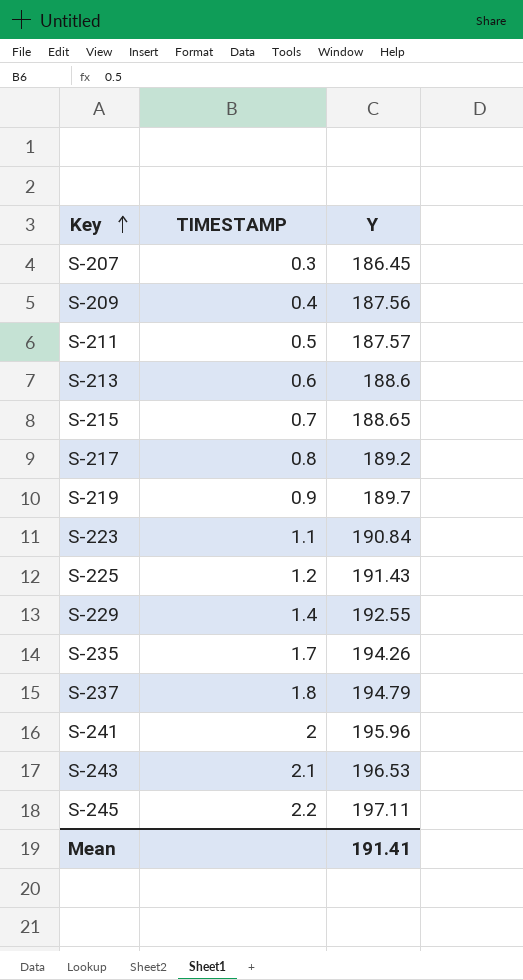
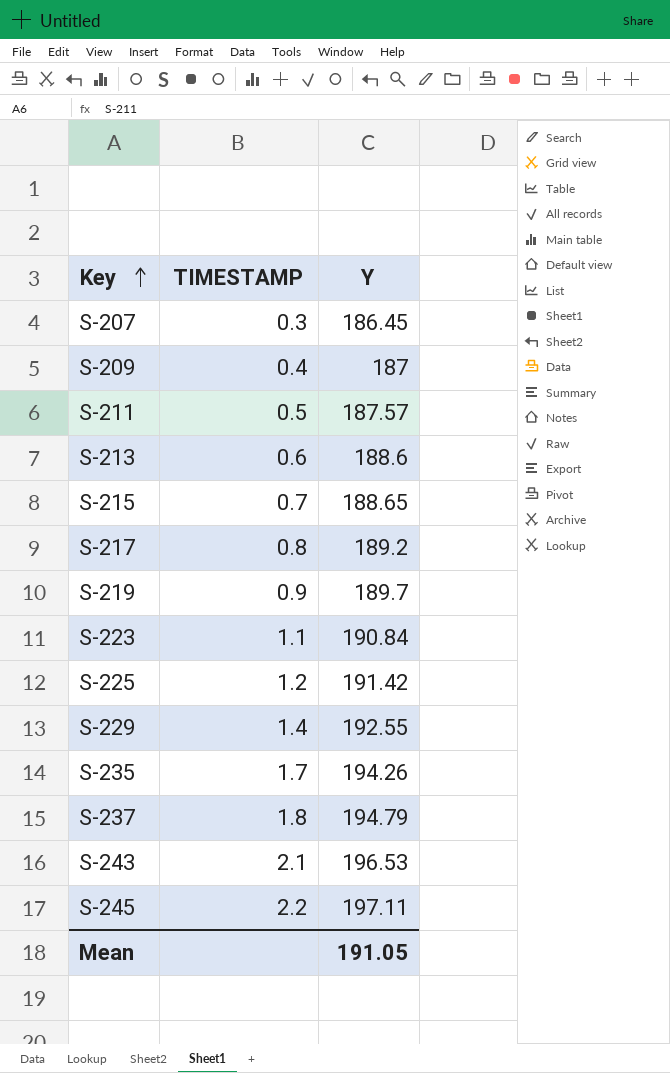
row S-241: 2 | 195.96 -> none
S-209 | Y: 187.56 -> 187
S-225 | Y: 191.43 -> 191.42
Mean | Y: 191.41 -> 191.05

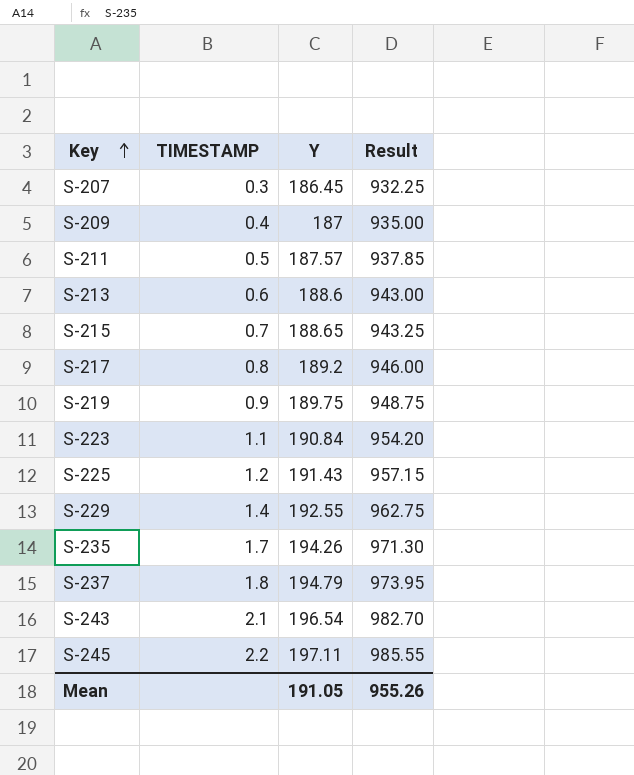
column Result | formula: none -> [Y] * 5
S-219 | Y: 189.7 -> 189.75
S-225 | Y: 191.42 -> 191.43
S-243 | Y: 196.53 -> 196.54

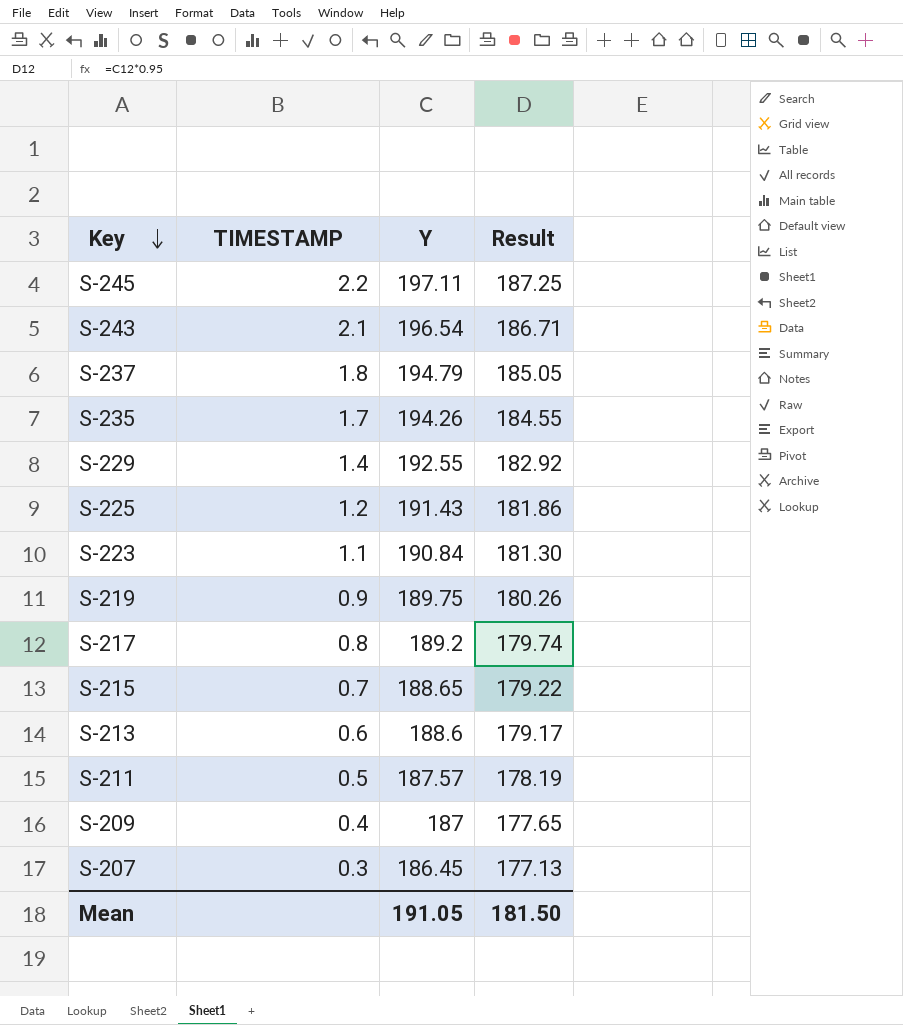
row order: Key ascending -> Key descending
column Result | formula: [Y] * 5 -> [Y] * 0.95
Mean | Result: 955.26 -> 181.50

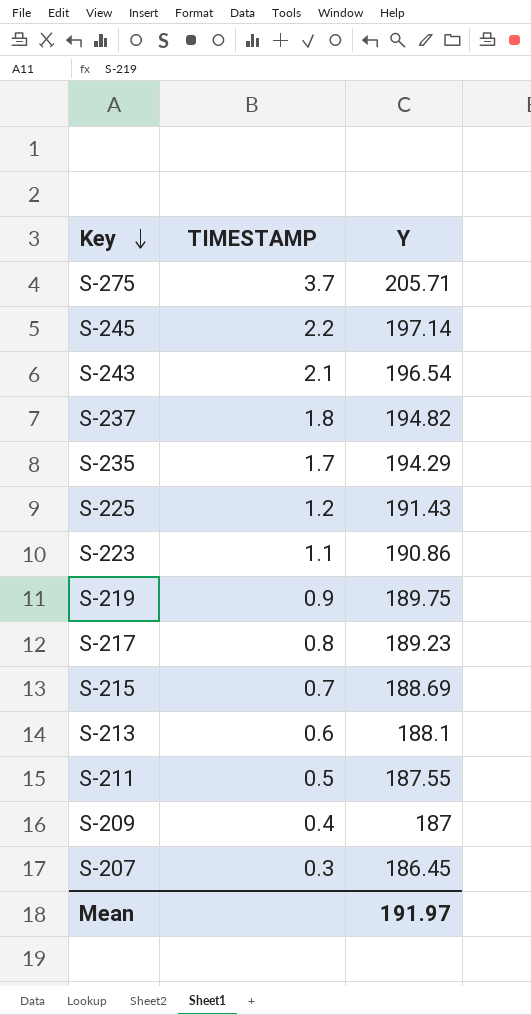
column Result | formula: [Y] * 0.95 -> none
row S-229: 1.4 | 192.55 | 182.92 -> none
row S-275: none -> 3.7 | 205.71
S-245 | Y: 197.11 -> 197.14
S-237 | Y: 194.79 -> 194.82
S-235 | Y: 194.26 -> 194.29
S-223 | Y: 190.84 -> 190.86
S-217 | Y: 189.2 -> 189.23
S-215 | Y: 188.65 -> 188.69
S-213 | Y: 188.6 -> 188.1
S-211 | Y: 187.57 -> 187.55
Mean | Y: 191.05 -> 191.97

